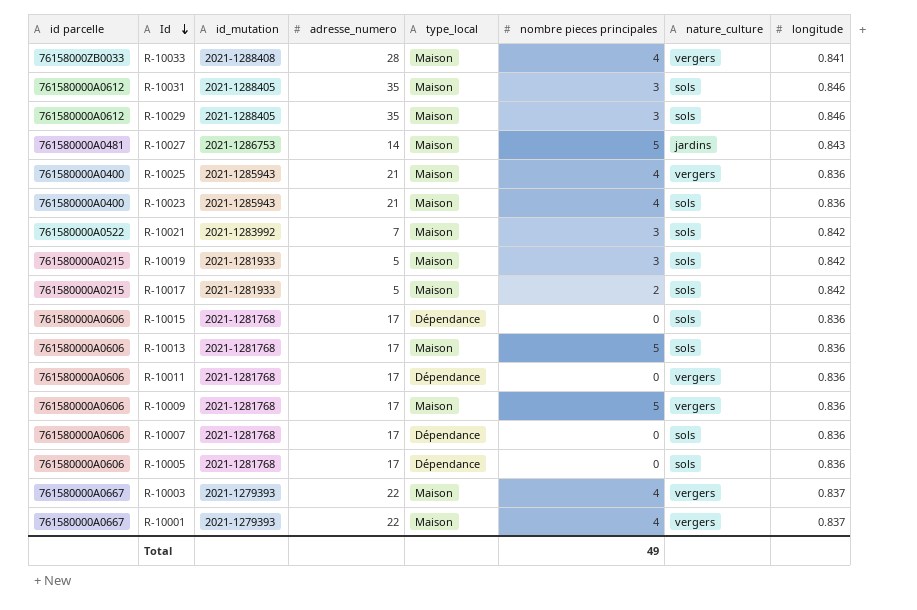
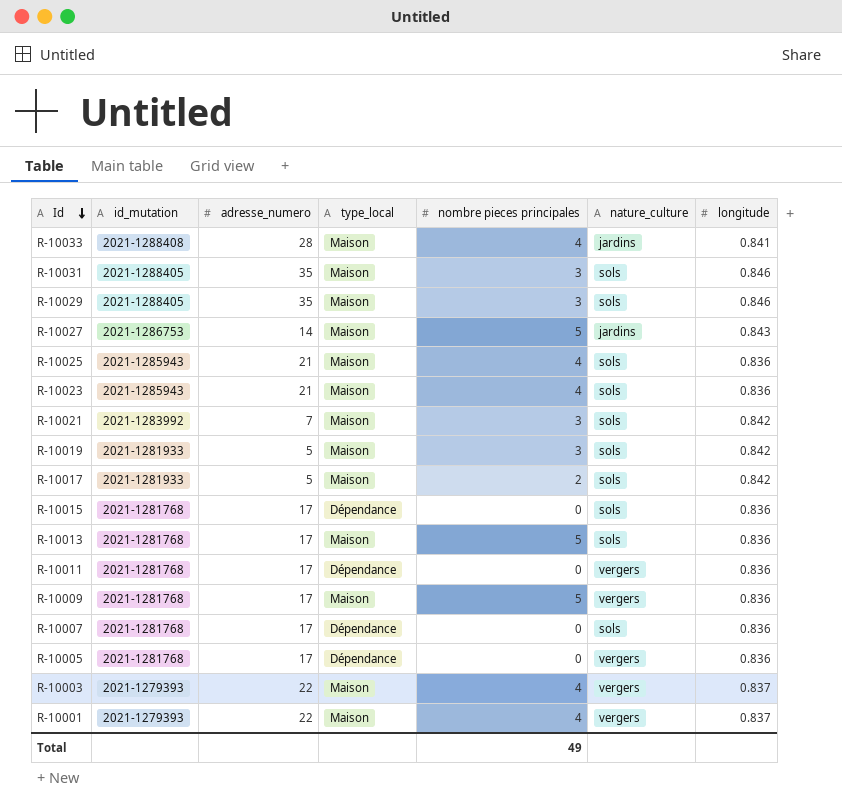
column id parcelle | position: 1 -> none
R-10033 | nature_culture: vergers -> jardins
R-10025 | nature_culture: vergers -> sols
R-10005 | nature_culture: sols -> vergers

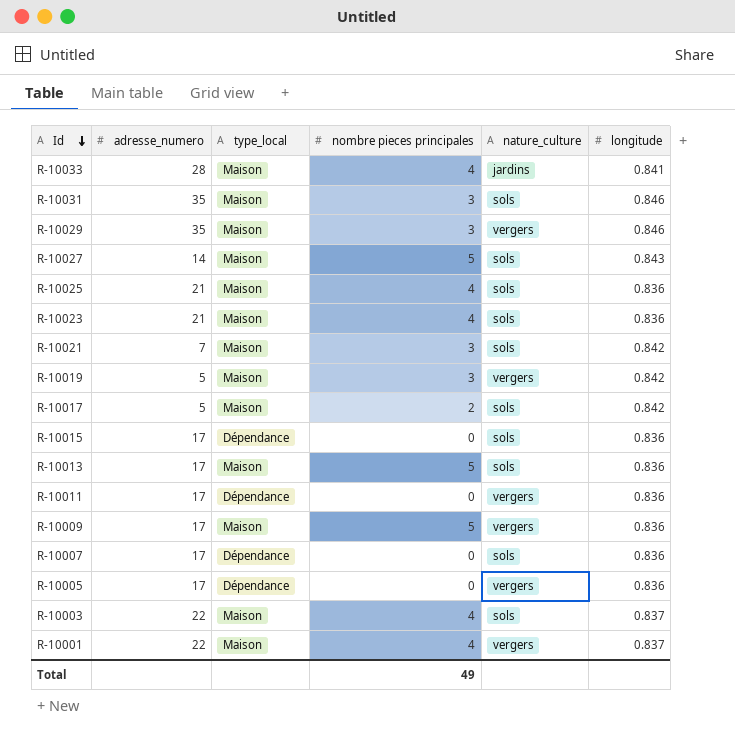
column id_mutation | position: 2 -> none
R-10029 | nature_culture: sols -> vergers
R-10027 | nature_culture: jardins -> sols
R-10019 | nature_culture: sols -> vergers
R-10003 | nature_culture: vergers -> sols

